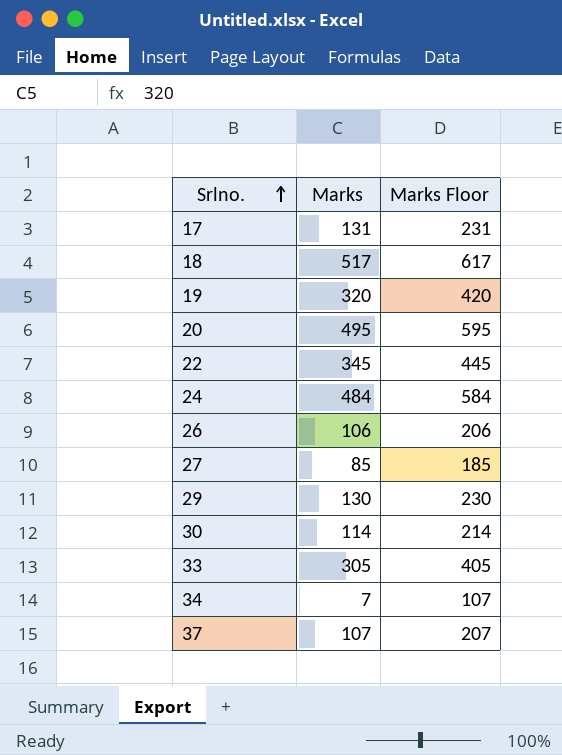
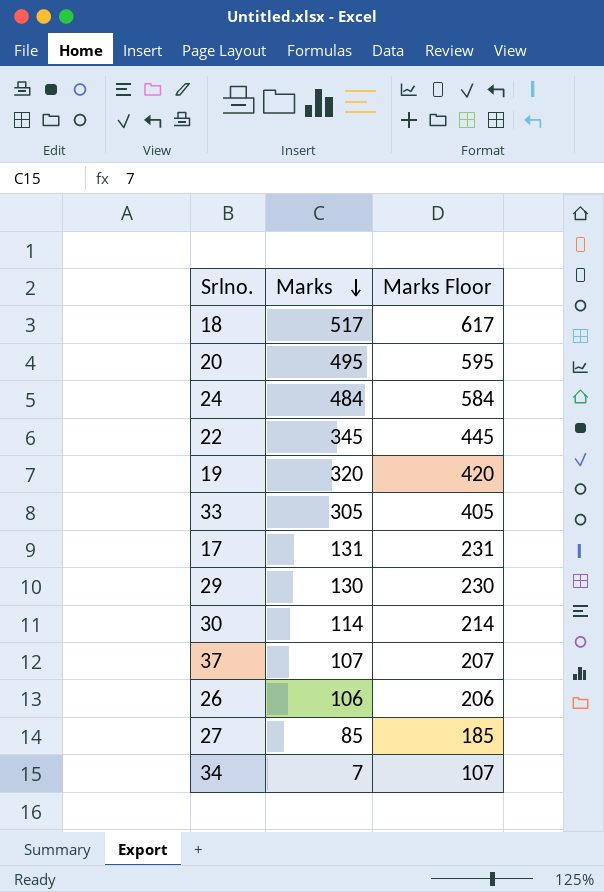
row order: Srlno. ascending -> Marks descending

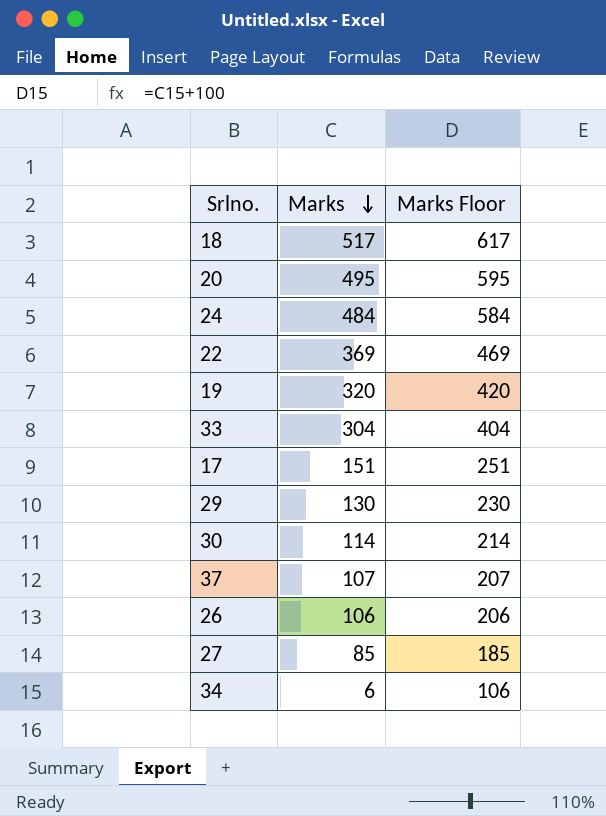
22 | Marks: 345 -> 369
22 | Marks Floor: 445 -> 469
33 | Marks: 305 -> 304
33 | Marks Floor: 405 -> 404
17 | Marks: 131 -> 151
17 | Marks Floor: 231 -> 251
34 | Marks: 7 -> 6
34 | Marks Floor: 107 -> 106

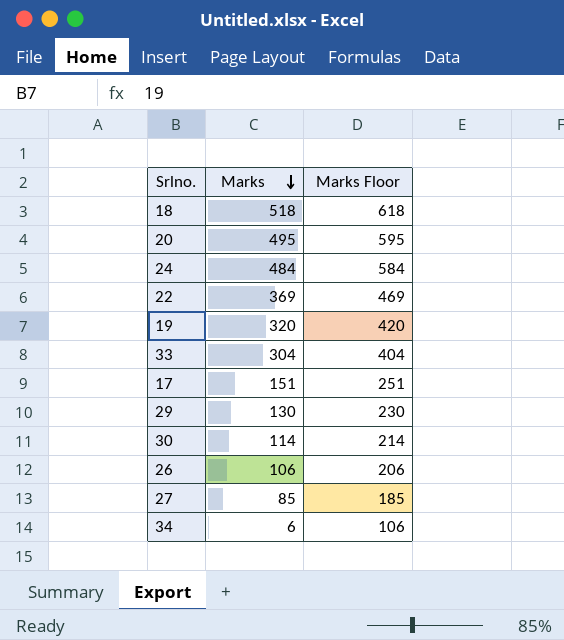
row 37: 107 | 207 -> none
18 | Marks: 517 -> 518
18 | Marks Floor: 617 -> 618

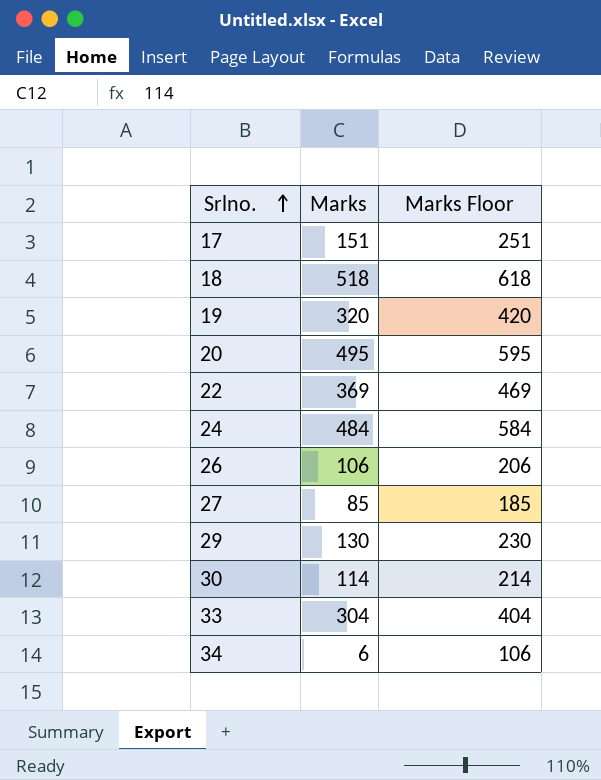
row order: Marks descending -> Srlno. ascending

